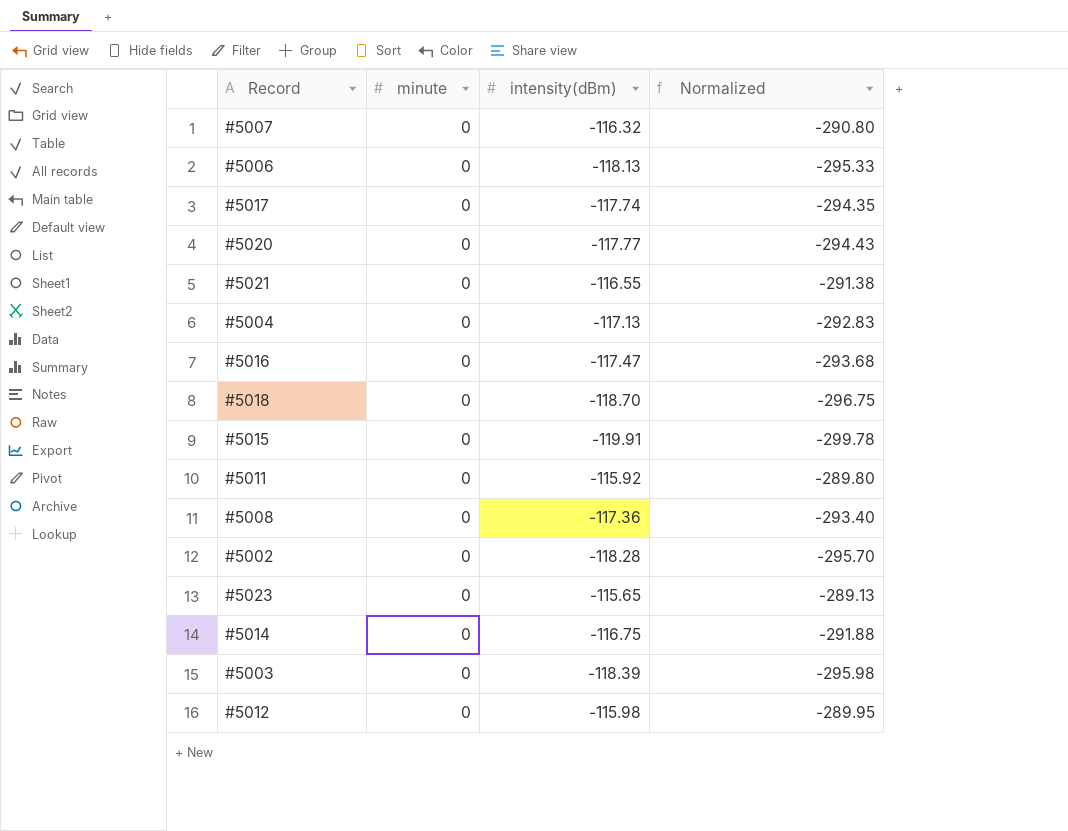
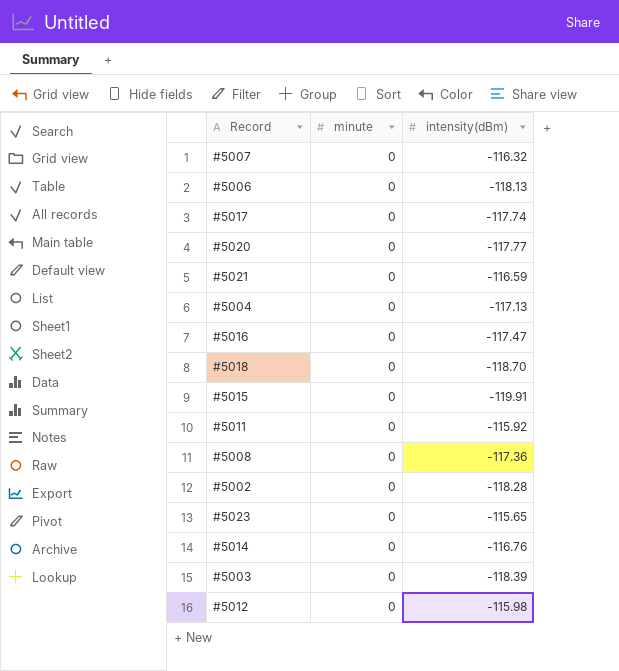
column Normalized | formula: [intensity(dBm)] * 2.5 -> none
#5021 | intensity(dBm): -116.55 -> -116.59
#5014 | intensity(dBm): -116.75 -> -116.76

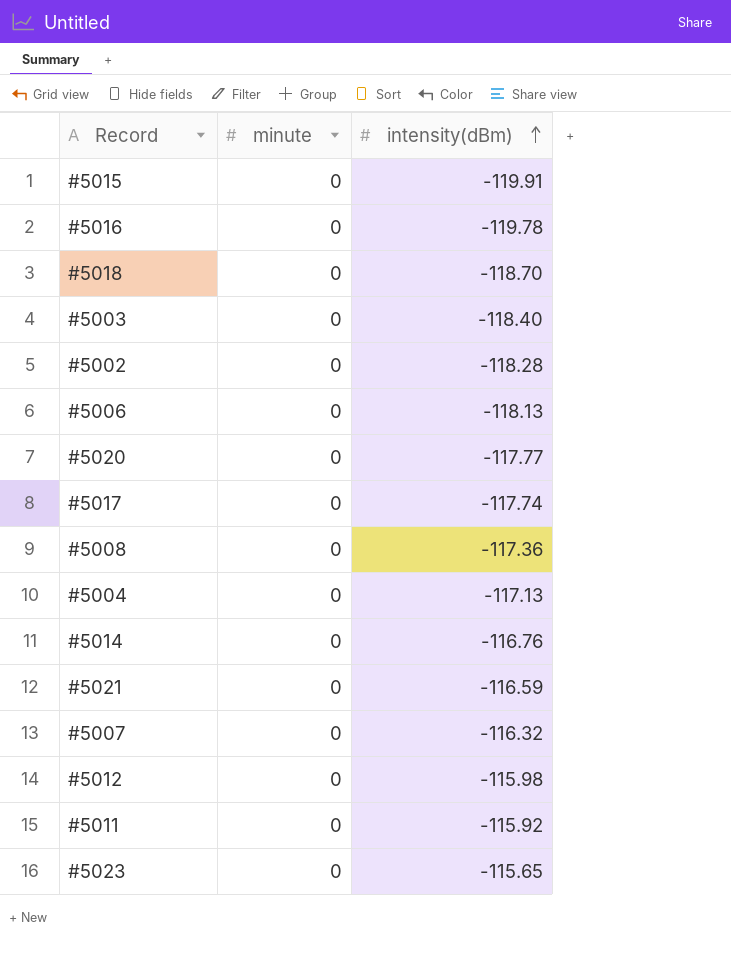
row order: none -> intensity(dBm) ascending
#5016 | intensity(dBm): -117.47 -> -119.78
#5003 | intensity(dBm): -118.39 -> -118.40

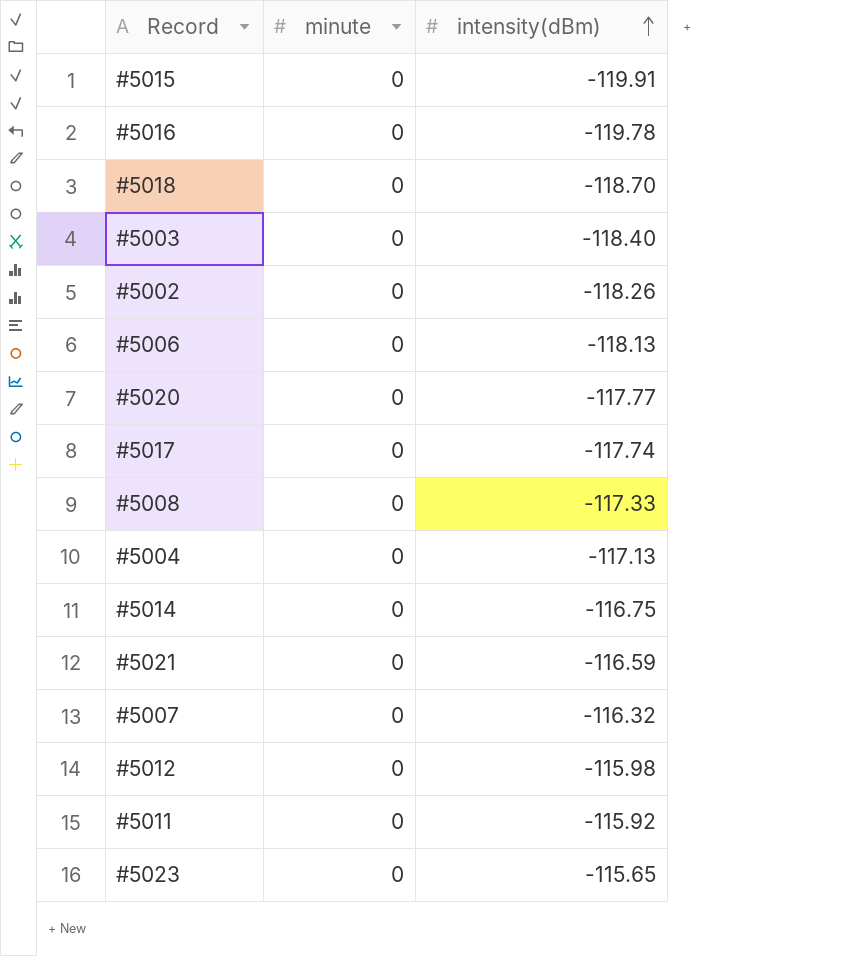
#5002 | intensity(dBm): -118.28 -> -118.26
#5008 | intensity(dBm): -117.36 -> -117.33
#5014 | intensity(dBm): -116.76 -> -116.75

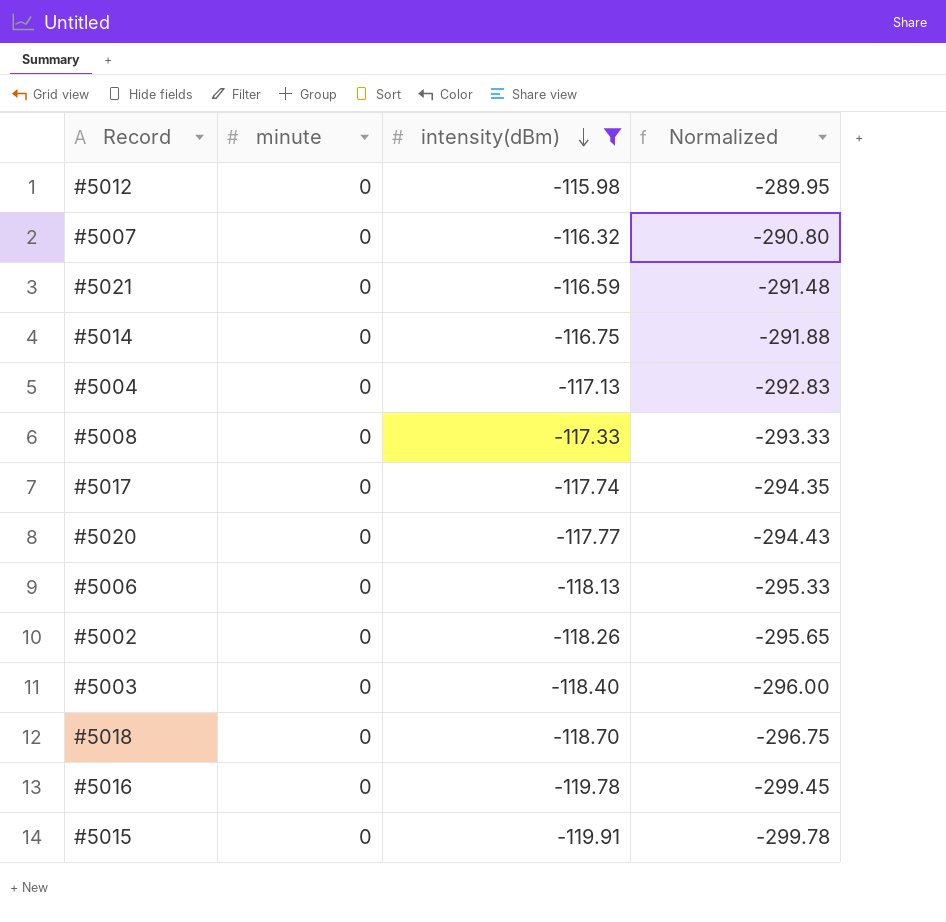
filter: none -> intensity(dBm) <= -115.98
row order: intensity(dBm) ascending -> intensity(dBm) descending
column Normalized | formula: none -> [intensity(dBm)] * 2.5

